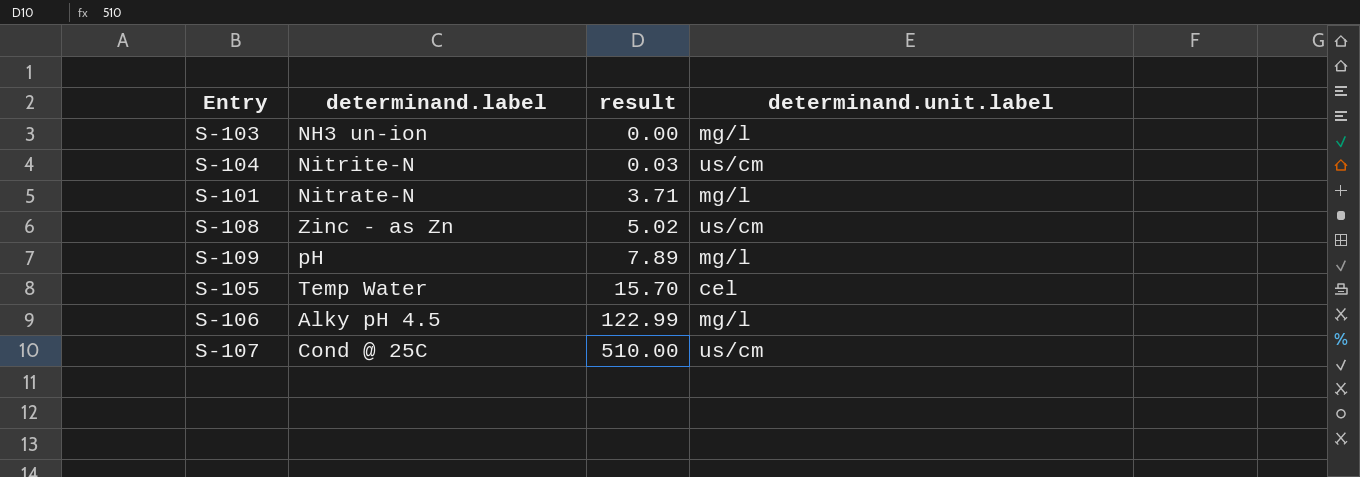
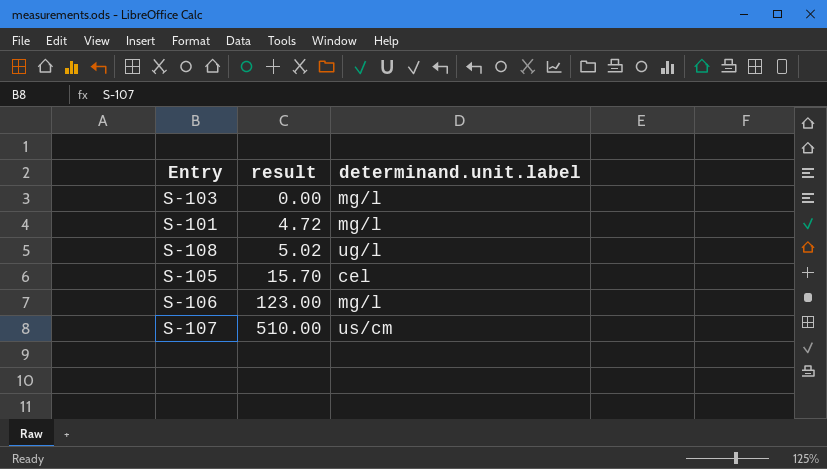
column determinand.label | position: 2 -> none
row S-104: Nitrite-N | 0.03 | us/cm -> none
row S-109: pH | 7.89 | mg/l -> none
S-101 | result: 3.71 -> 4.72
S-108 | determinand.unit.label: us/cm -> ug/l
S-106 | result: 122.99 -> 123.00

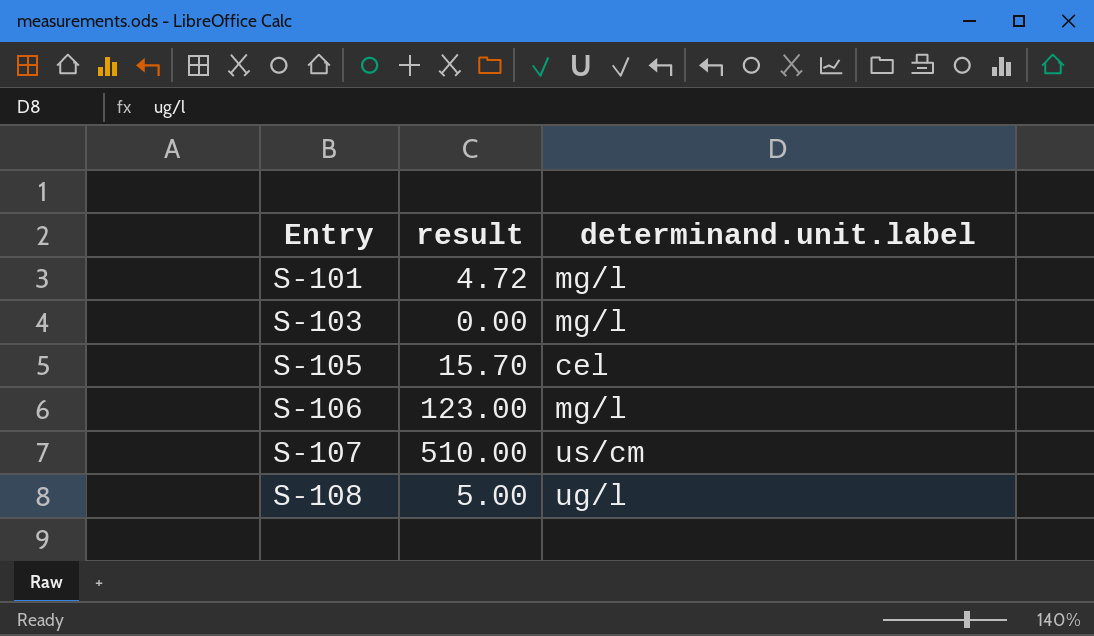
row order: result ascending -> Entry ascending
S-108 | result: 5.02 -> 5.00

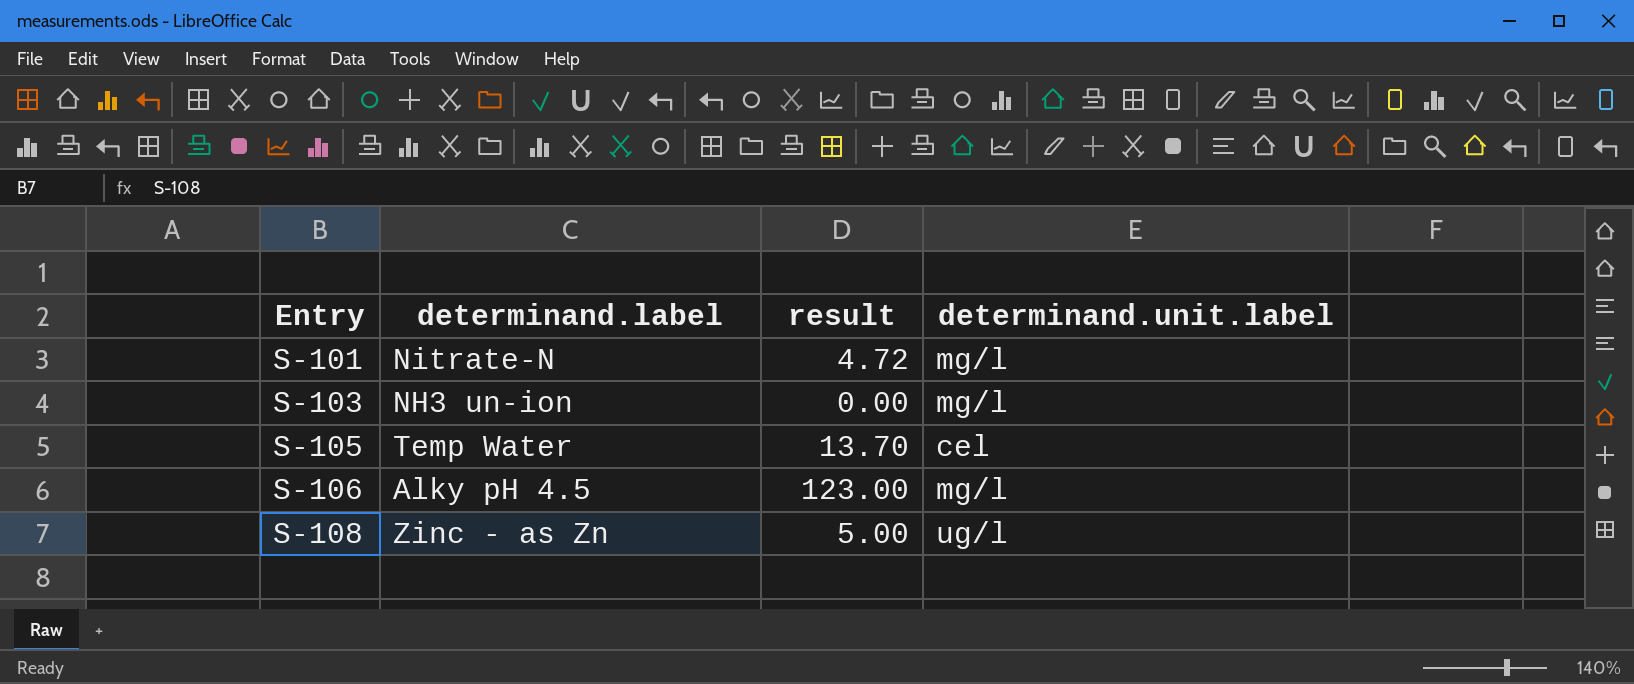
column determinand.label | position: none -> 2
row S-107: 510.00 | us/cm -> none
S-105 | result: 15.70 -> 13.70

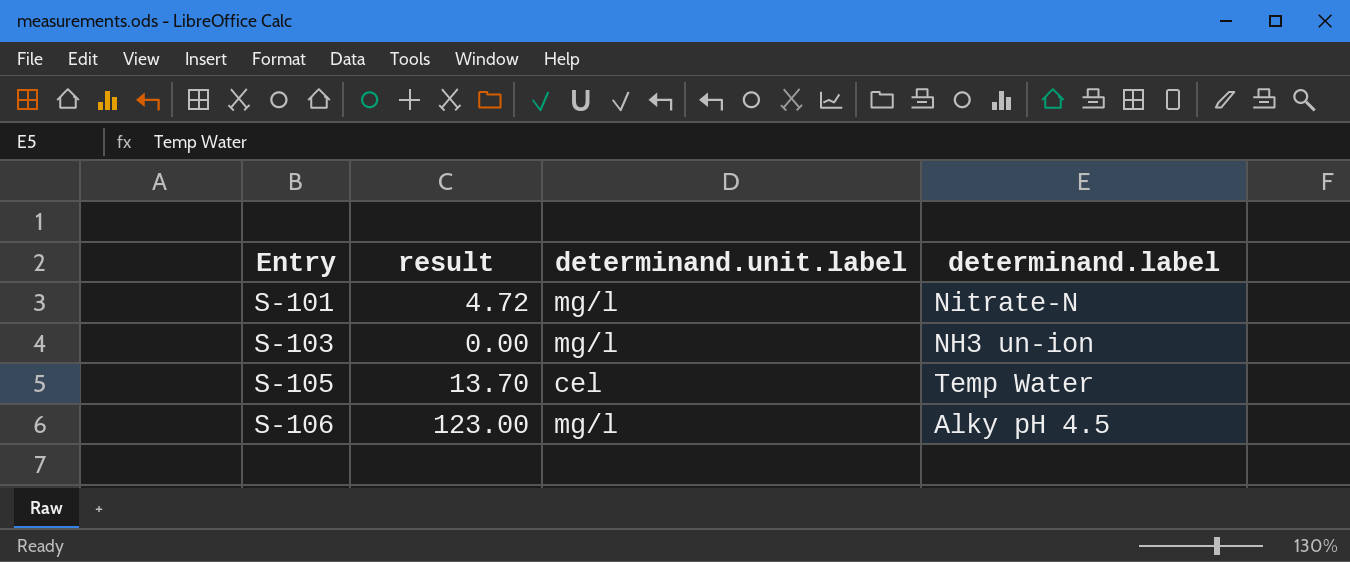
column determinand.label | position: 2 -> 4
row S-108: Zinc - as Zn | 5.00 | ug/l -> none

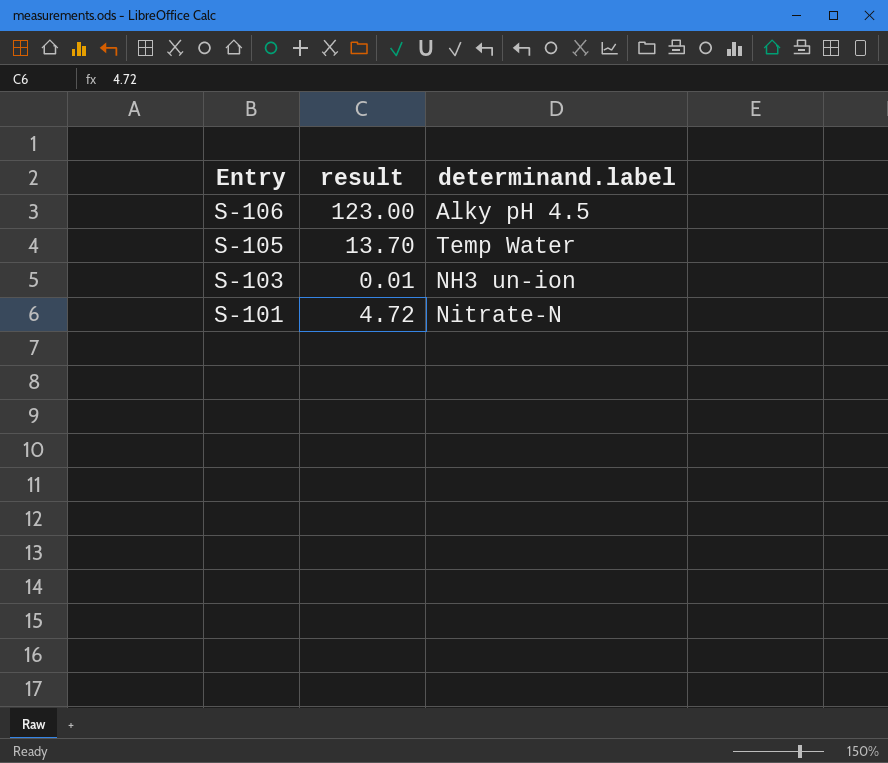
row order: Entry ascending -> Entry descending
column determinand.unit.label | position: 3 -> none
S-103 | result: 0.00 -> 0.01

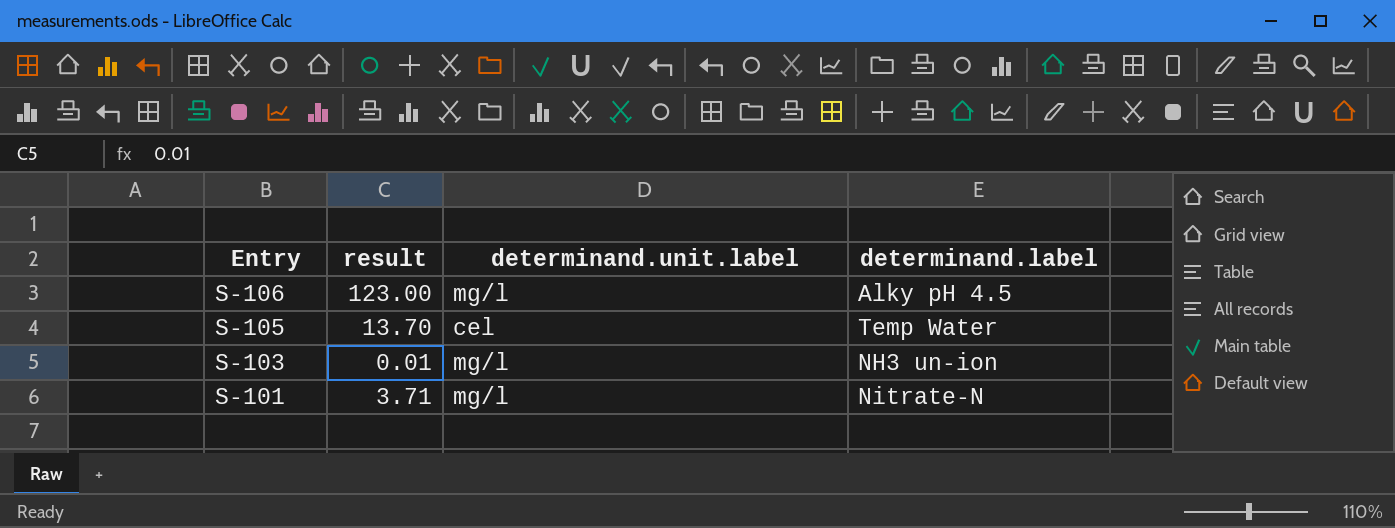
column determinand.unit.label | position: none -> 3
S-101 | result: 4.72 -> 3.71

